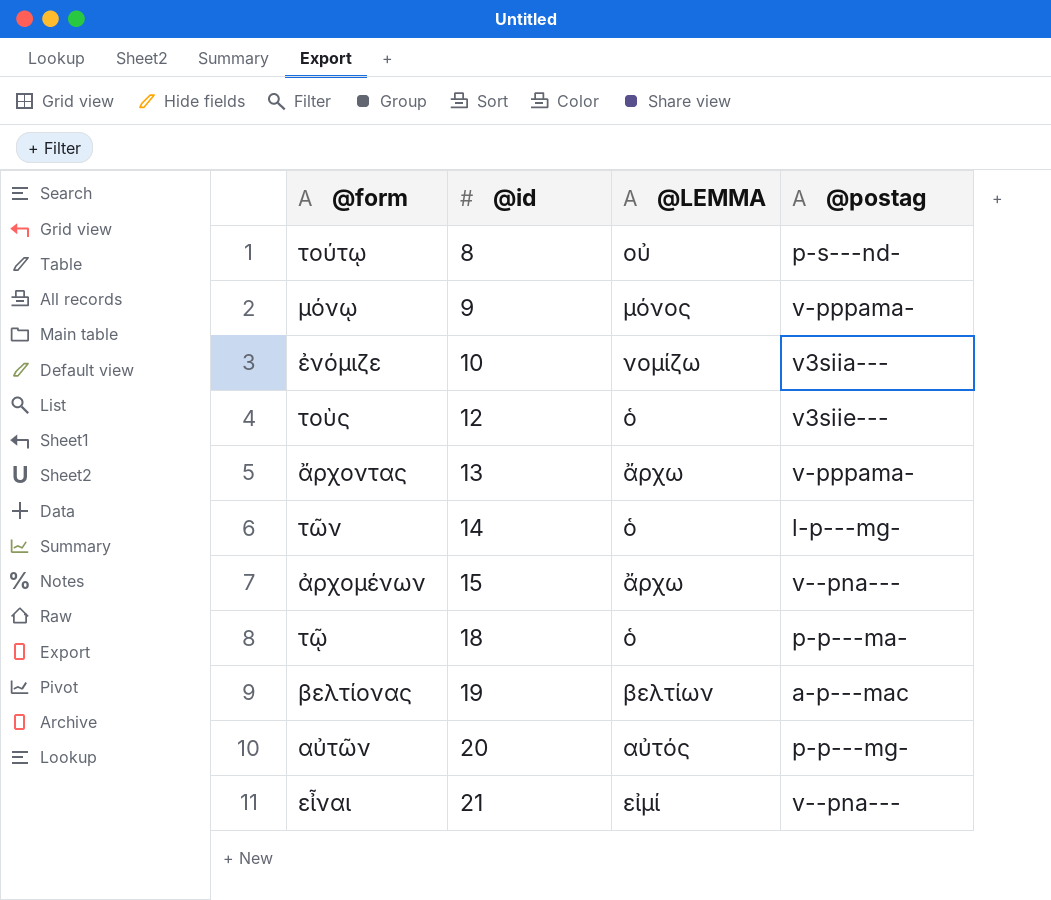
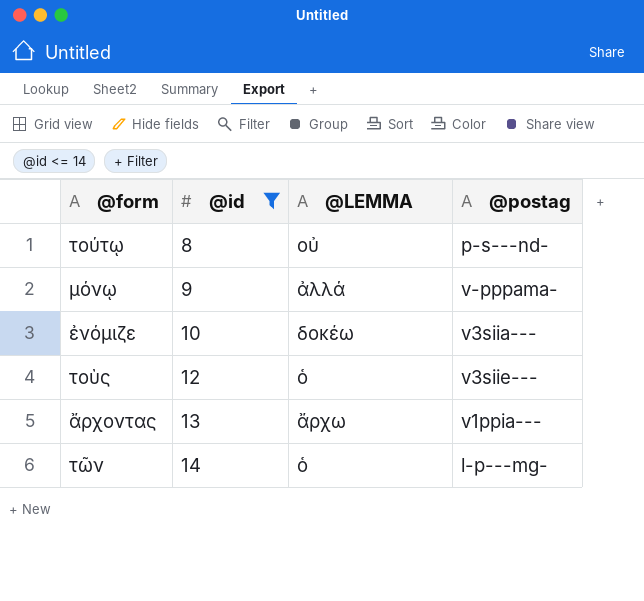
filter: none -> @id <= 14
μόνῳ | @LEMMA: μόνος -> ἀλλά
ἐνόμιζε | @LEMMA: νομίζω -> δοκέω
ἄρχοντας | @postag: v-pppama- -> v1ppia---

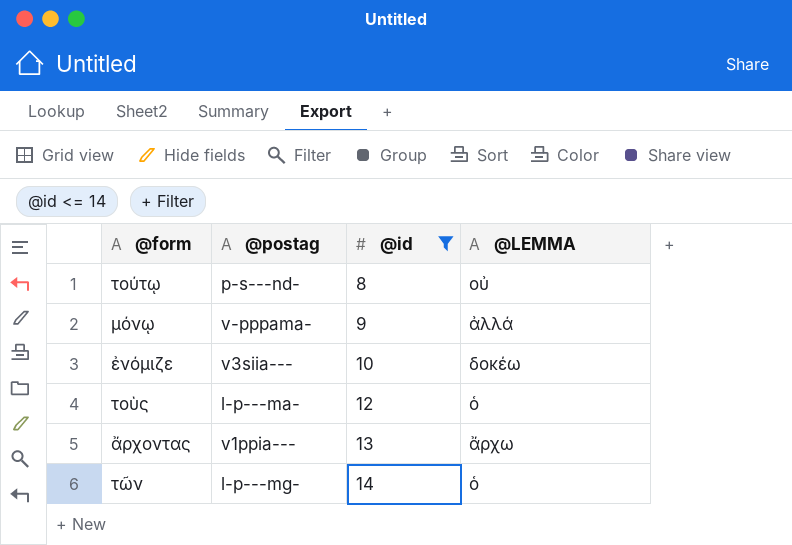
column @postag | position: 4 -> 2
τοὺς | @postag: v3siie--- -> l-p---ma-

